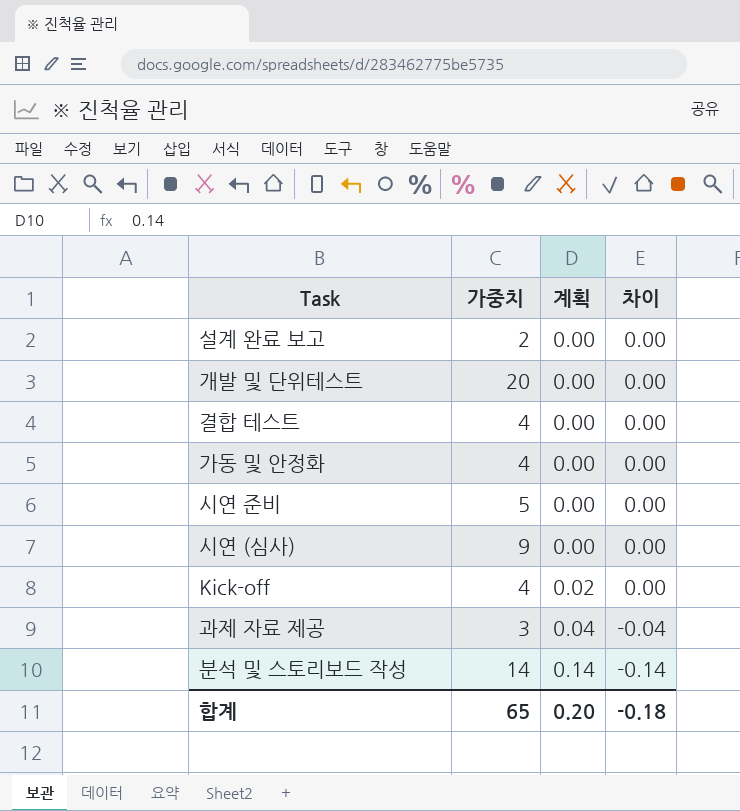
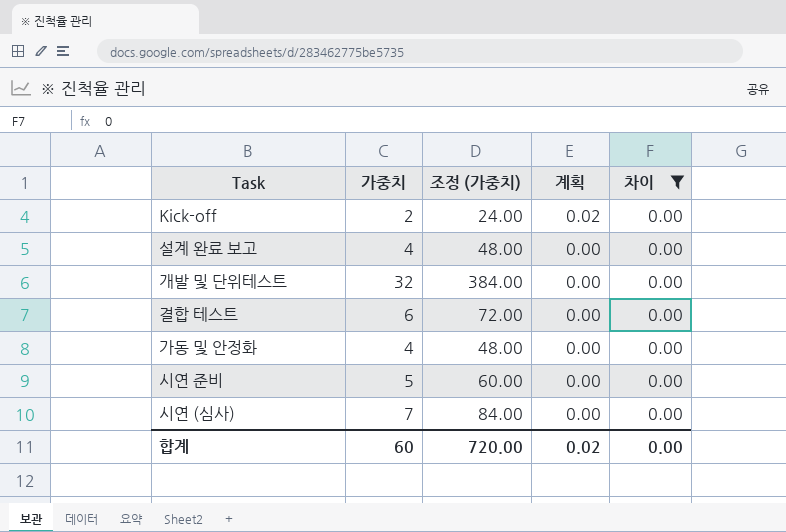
filter: none -> 차이 = 0.00
row order: 계획 ascending -> 계획 descending
column 조정 (가중치) | formula: none -> [가중치] * 12
Kick-off | 가중치: 4 -> 2
설계 완료 보고 | 가중치: 2 -> 4
개발 및 단위테스트 | 가중치: 20 -> 32
결합 테스트 | 가중치: 4 -> 6
시연 (심사) | 가중치: 9 -> 7
합계 | 가중치: 65 -> 60
합계 | 계획: 0.20 -> 0.02
합계 | 차이: -0.18 -> 0.00

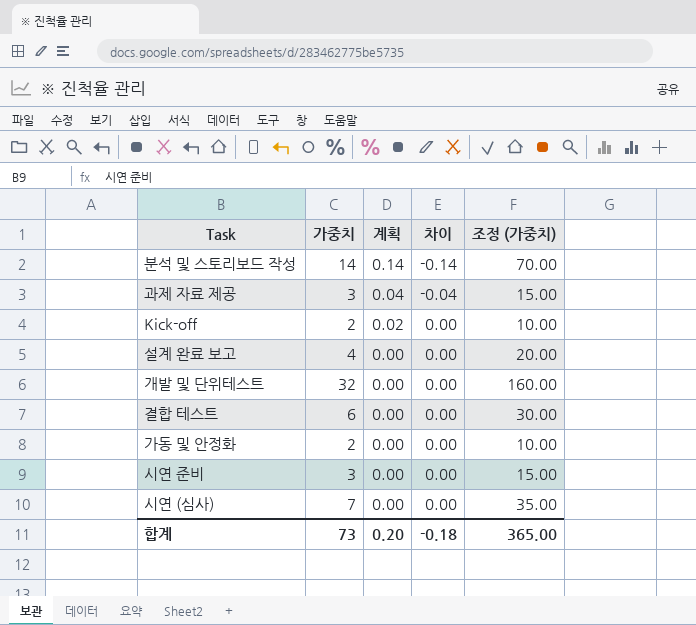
filter: 차이 = 0.00 -> none
column 조정 (가중치) | formula: [가중치] * 12 -> [가중치] * 5
column 조정 (가중치) | position: 3 -> 5
가동 및 안정화 | 가중치: 4 -> 2
시연 준비 | 가중치: 5 -> 3
합계 | 가중치: 60 -> 73
합계 | 계획: 0.02 -> 0.20
합계 | 차이: 0.00 -> -0.18
합계 | 조정 (가중치): 720.00 -> 365.00

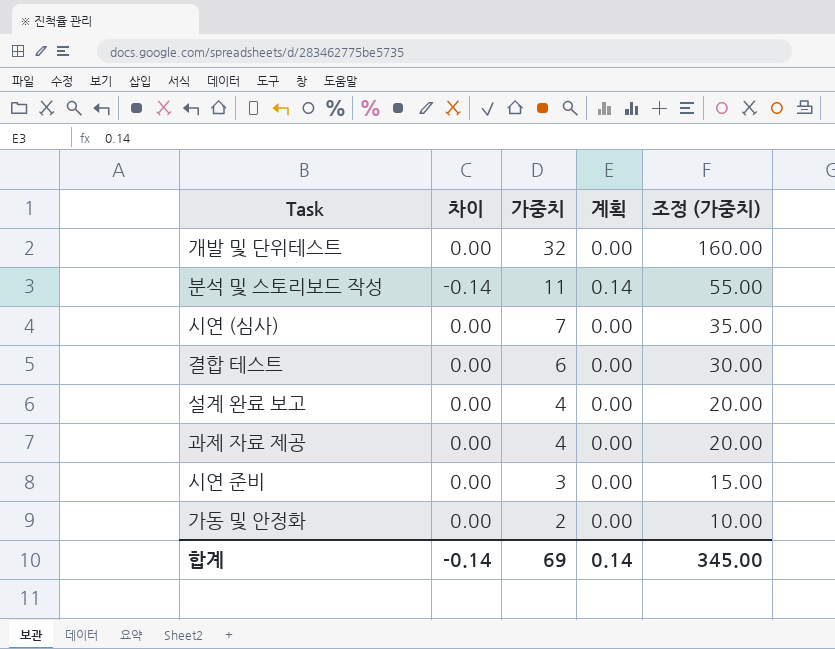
row order: 계획 descending -> 가중치 descending
column 차이 | position: 4 -> 2
row Kick-off: 2 | 0.02 | 0.00 | 10.00 -> none
분석 및 스토리보드 작성 | 가중치: 14 -> 11
분석 및 스토리보드 작성 | 조정 (가중치): 70.00 -> 55.00
과제 자료 제공 | 차이: -0.04 -> 0.00
과제 자료 제공 | 가중치: 3 -> 4
과제 자료 제공 | 계획: 0.04 -> 0.00
과제 자료 제공 | 조정 (가중치): 15.00 -> 20.00
합계 | 차이: -0.18 -> -0.14
합계 | 가중치: 73 -> 69
합계 | 계획: 0.20 -> 0.14
합계 | 조정 (가중치): 365.00 -> 345.00

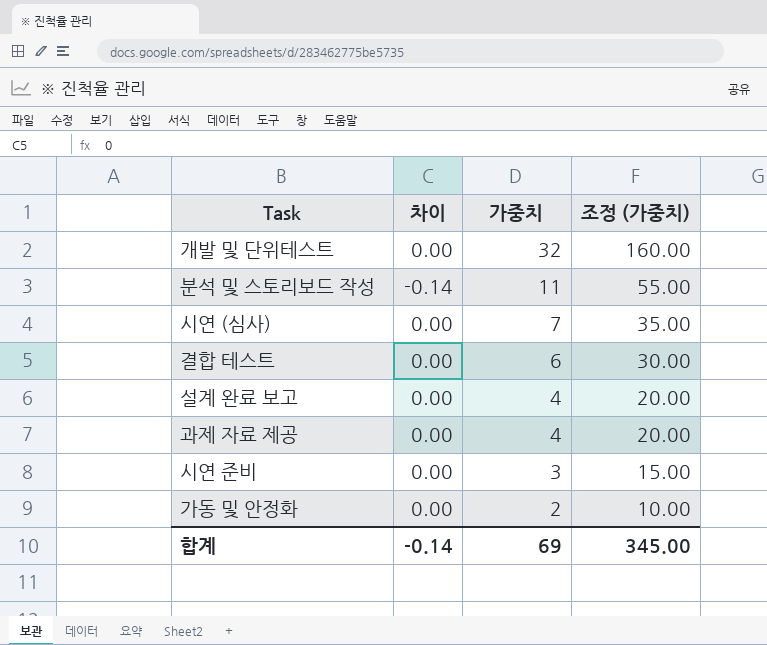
column 계획 | position: 4 -> none

